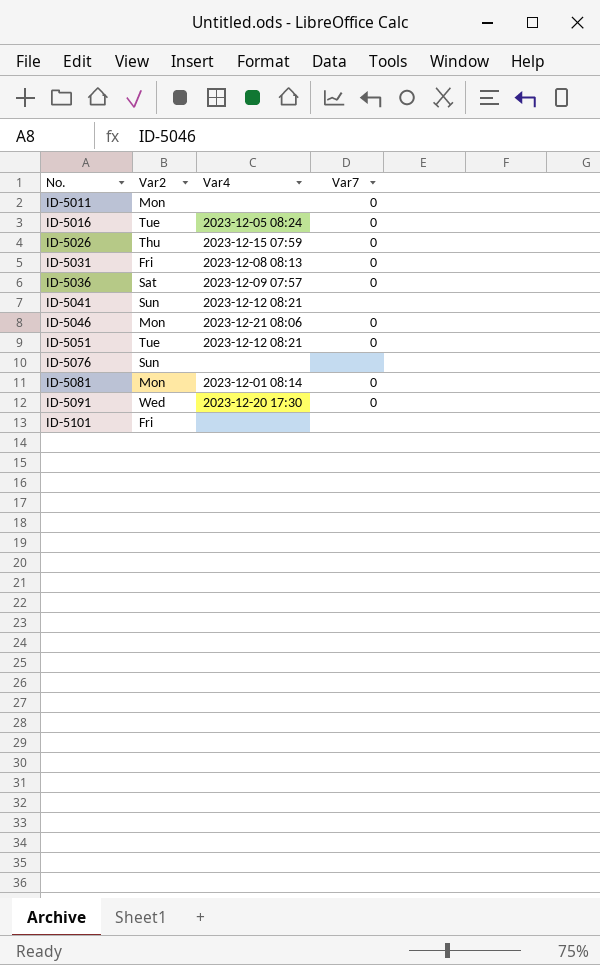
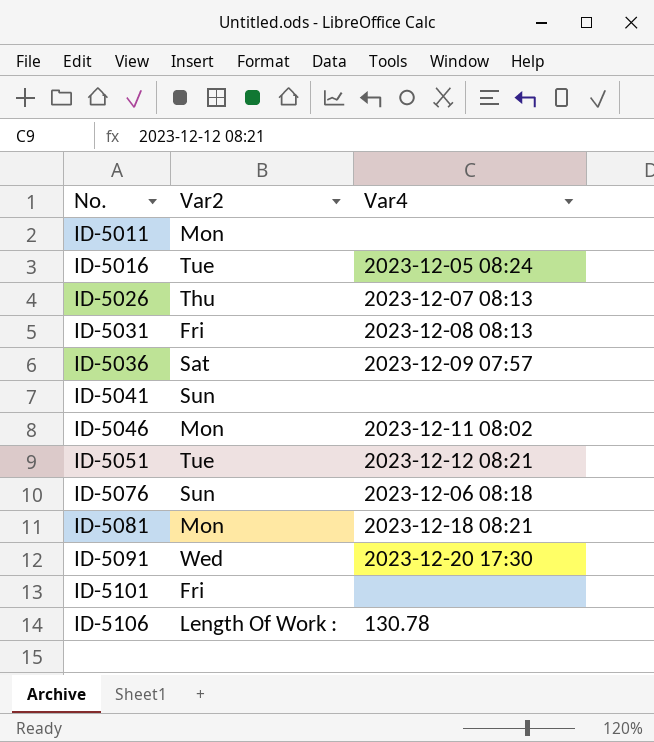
column Var7 | position: 4 -> none
ID-5026 | Var4: 2023-12-15 07:59 -> 2023-12-07 08:13
ID-5041 | Var4: 2023-12-12 08:21 -> none
ID-5046 | Var4: 2023-12-21 08:06 -> 2023-12-11 08:02
ID-5076 | Var4: none -> 2023-12-06 08:18
ID-5081 | Var4: 2023-12-01 08:14 -> 2023-12-18 08:21
row ID-5106: none -> Length Of Work : | 130.78

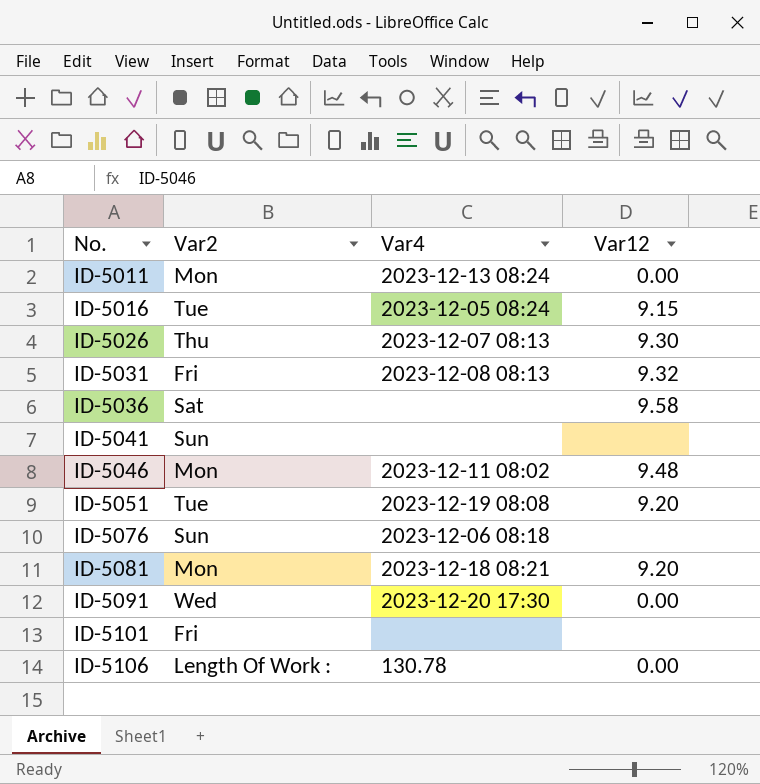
column Var12 | position: none -> 4
ID-5011 | Var4: none -> 2023-12-13 08:24
ID-5036 | Var4: 2023-12-09 07:57 -> none
ID-5051 | Var4: 2023-12-12 08:21 -> 2023-12-19 08:08

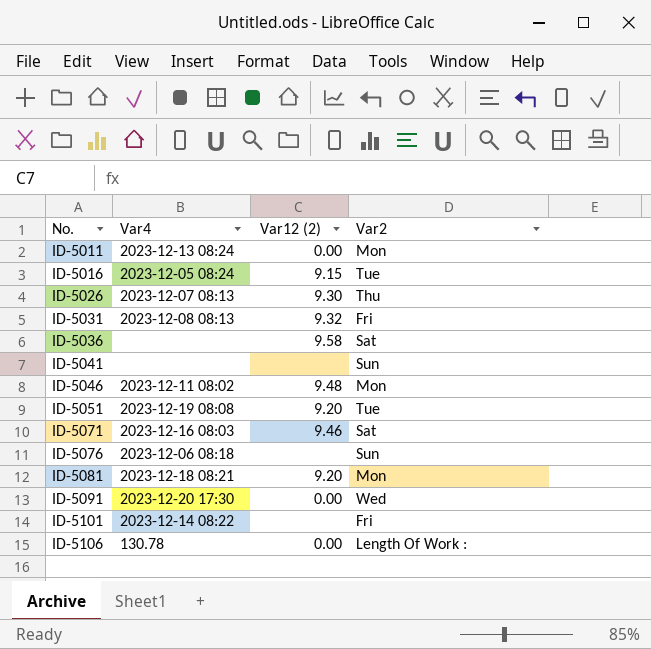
column name: Var12 -> Var12 (2)
column Var2 | position: 2 -> 4
row ID-5071: none -> 2023-12-16 08:03 | 9.46 | Sat
ID-5101 | Var4: none -> 2023-12-14 08:22

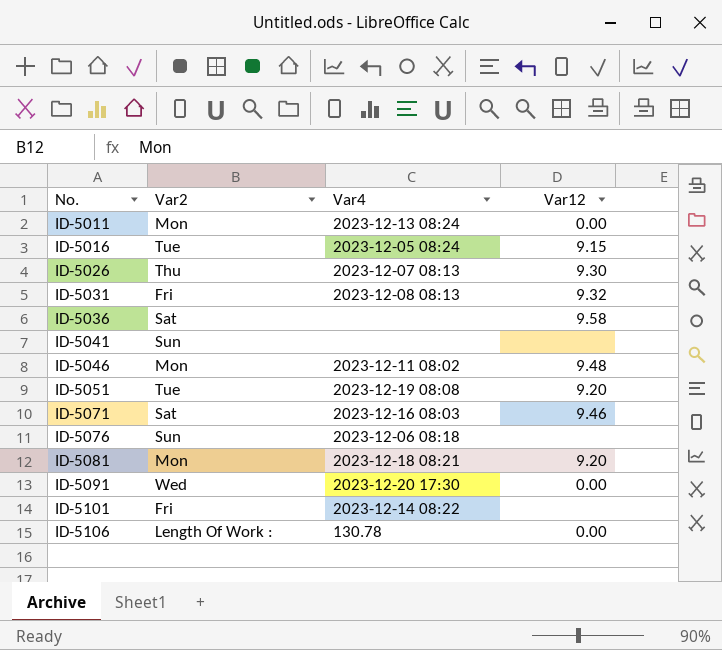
column Var2 | position: 4 -> 2
column name: Var12 (2) -> Var12

